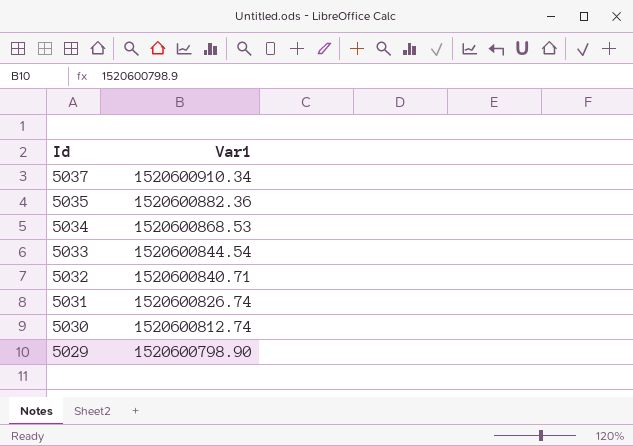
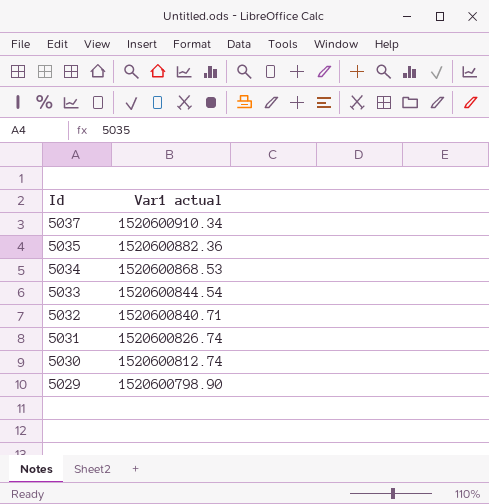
column name: Var1 -> Var1 actual

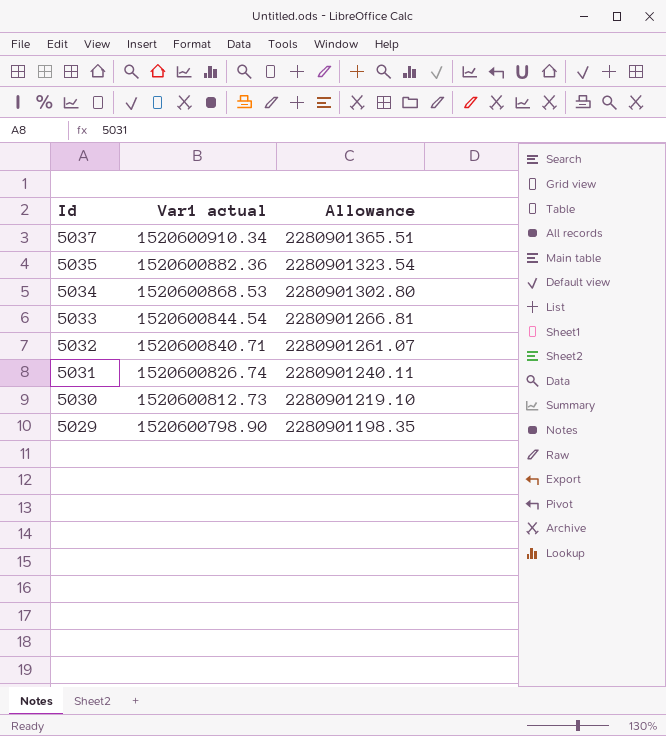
column Allowance | formula: none -> [Var1 actual] * 1.5
5030 | Var1 actual: 1520600812.74 -> 1520600812.73

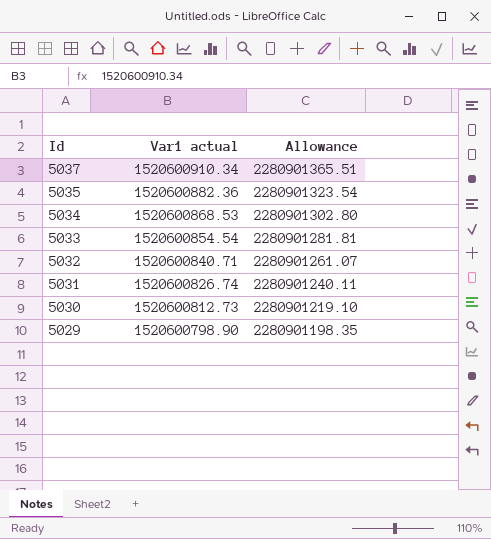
5033 | Var1 actual: 1520600844.54 -> 1520600854.54
5033 | Allowance: 2280901266.81 -> 2280901281.81

